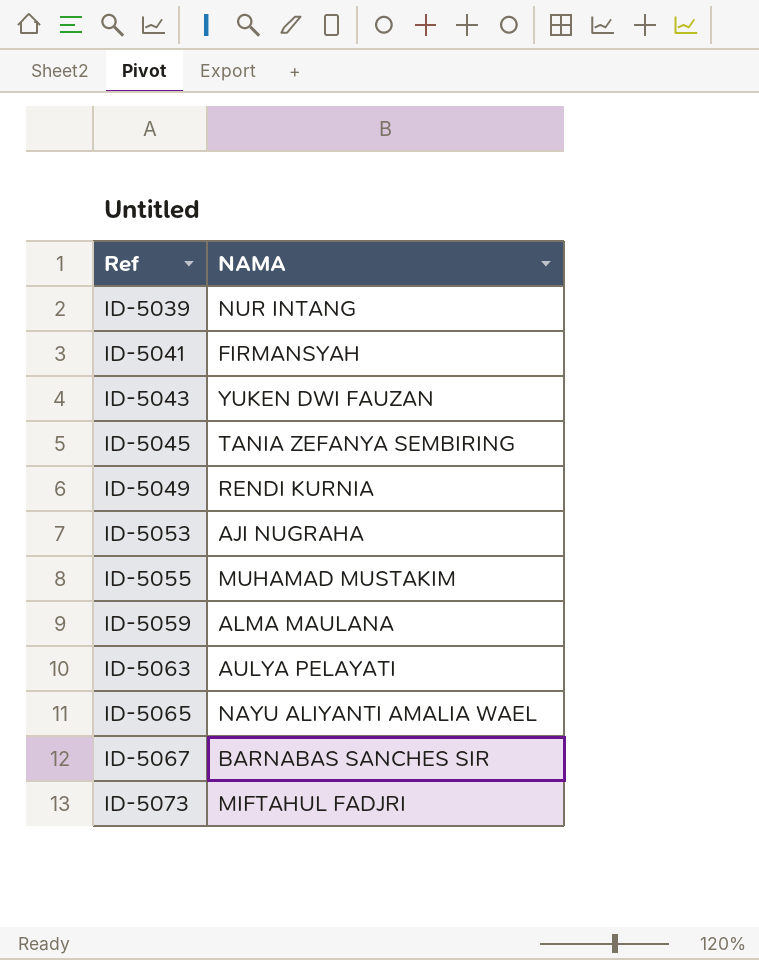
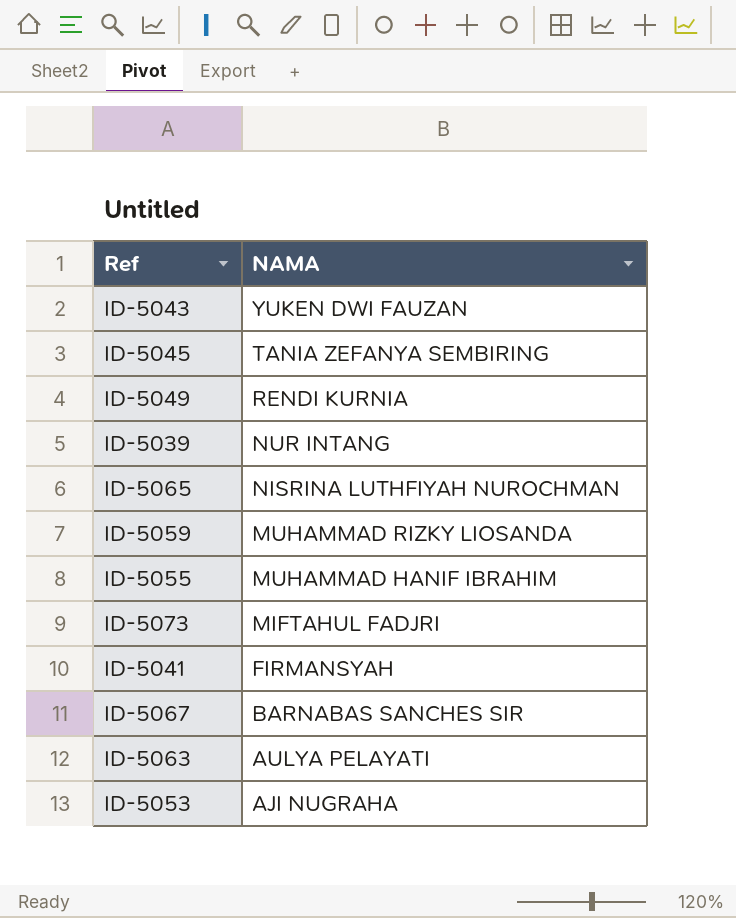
row order: Ref ascending -> NAMA descending
ID-5065 | NAMA: NAYU ALIYANTI AMALIA WAEL -> NISRINA LUTHFIYAH NUROCHMAN
ID-5059 | NAMA: ALMA MAULANA -> MUHAMMAD RIZKY LIOSANDA
ID-5055 | NAMA: MUHAMAD MUSTAKIM -> MUHAMMAD HANIF IBRAHIM

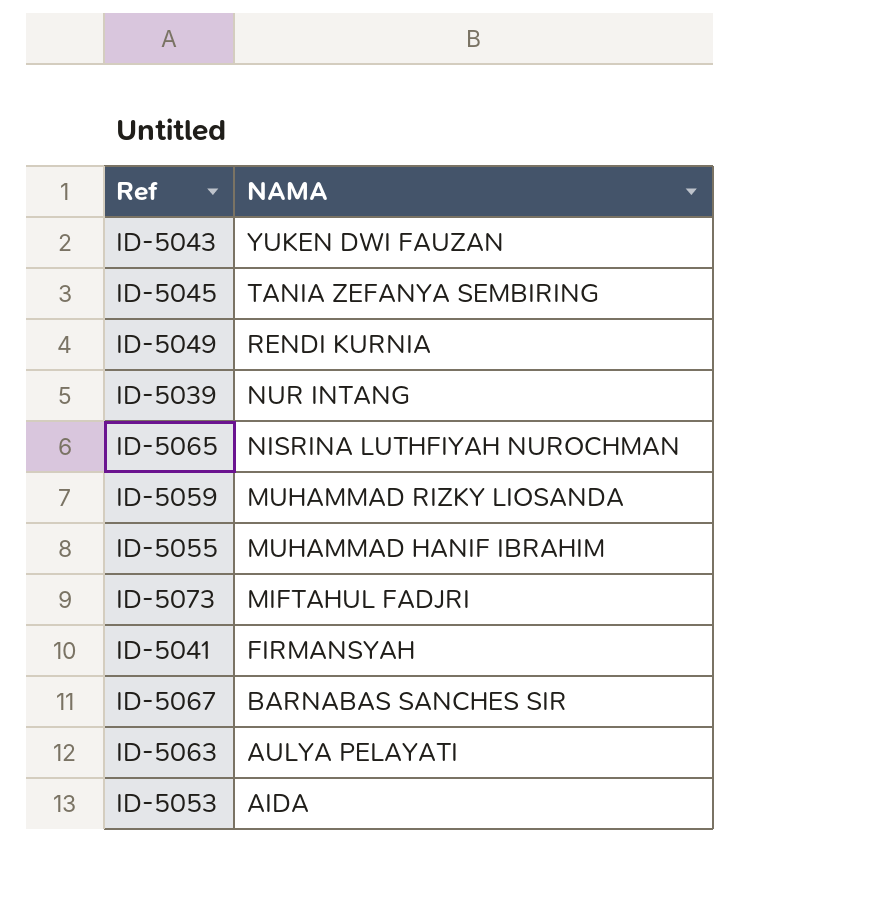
ID-5053 | NAMA: AJI NUGRAHA -> AIDA

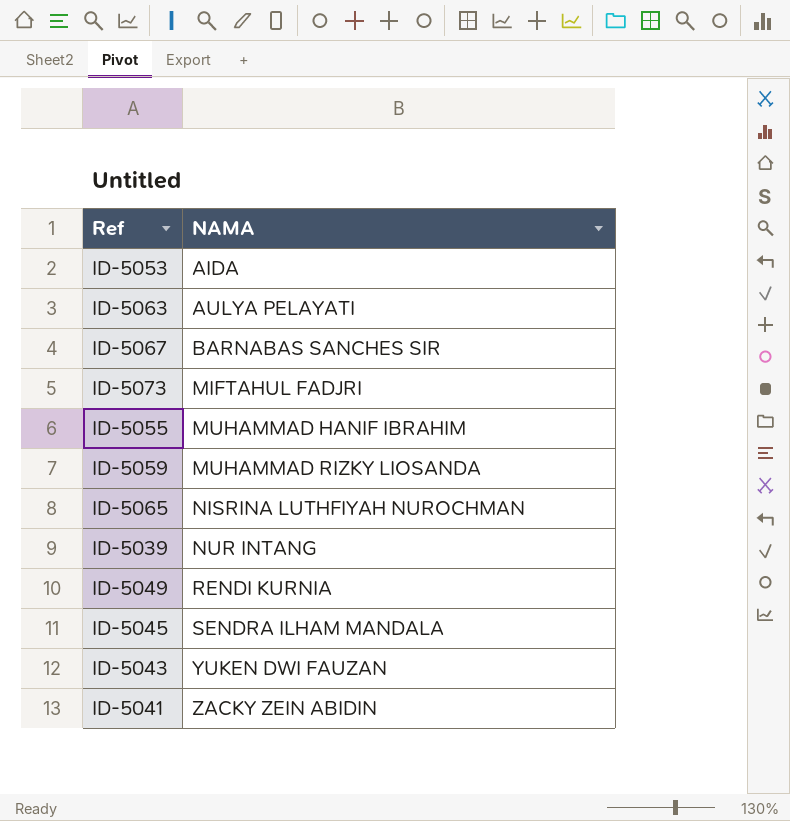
row order: NAMA descending -> NAMA ascending
ID-5045 | NAMA: TANIA ZEFANYA SEMBIRING -> SENDRA ILHAM MANDALA
ID-5041 | NAMA: FIRMANSYAH -> ZACKY ZEIN ABIDIN

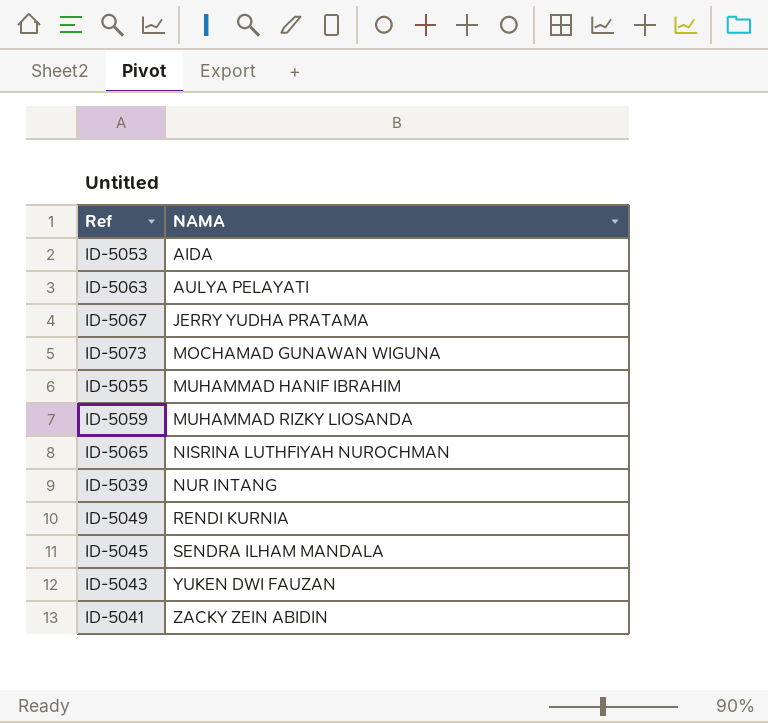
ID-5067 | NAMA: BARNABAS SANCHES SIR -> JERRY YUDHA PRATAMA
ID-5073 | NAMA: MIFTAHUL FADJRI -> MOCHAMAD GUNAWAN WIGUNA

